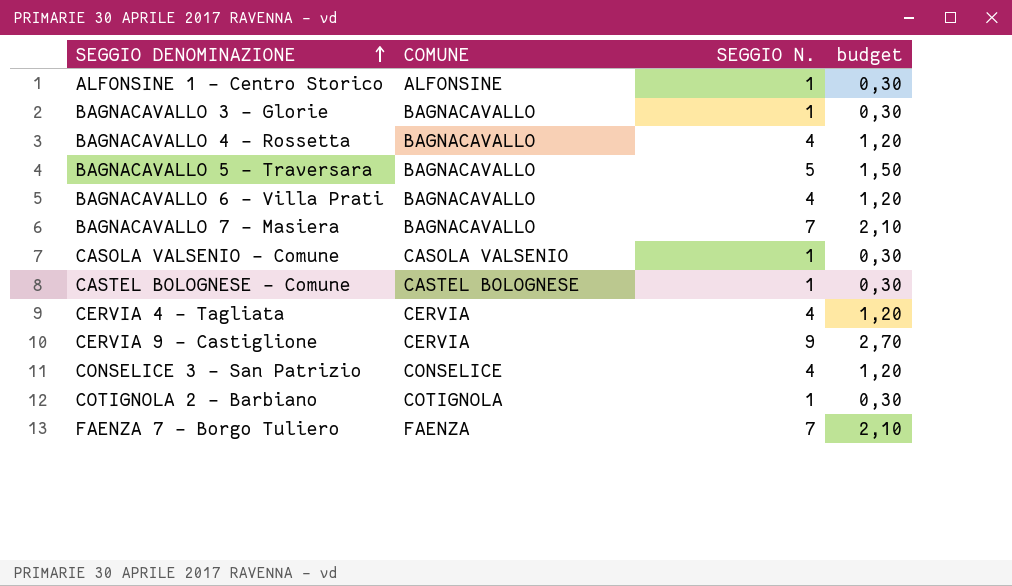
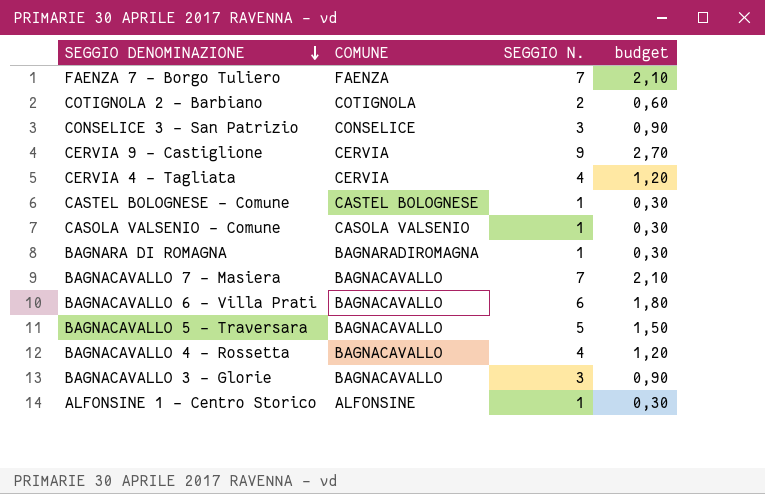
row order: SEGGIO DENOMINAZIONE ascending -> SEGGIO DENOMINAZIONE descending
COTIGNOLA 2 - Barbiano | SEGGIO N.: 1 -> 2
COTIGNOLA 2 - Barbiano | budget: 0,30 -> 0,60
CONSELICE 3 - San Patrizio | SEGGIO N.: 4 -> 3
CONSELICE 3 - San Patrizio | budget: 1,20 -> 0,90
row BAGNARA DI ROMAGNA: none -> BAGNARADIROMAGNA | 1 | 0,30
BAGNACAVALLO 6 - Villa Prati | SEGGIO N.: 4 -> 6
BAGNACAVALLO 6 - Villa Prati | budget: 1,20 -> 1,80
BAGNACAVALLO 3 - Glorie | SEGGIO N.: 1 -> 3
BAGNACAVALLO 3 - Glorie | budget: 0,30 -> 0,90

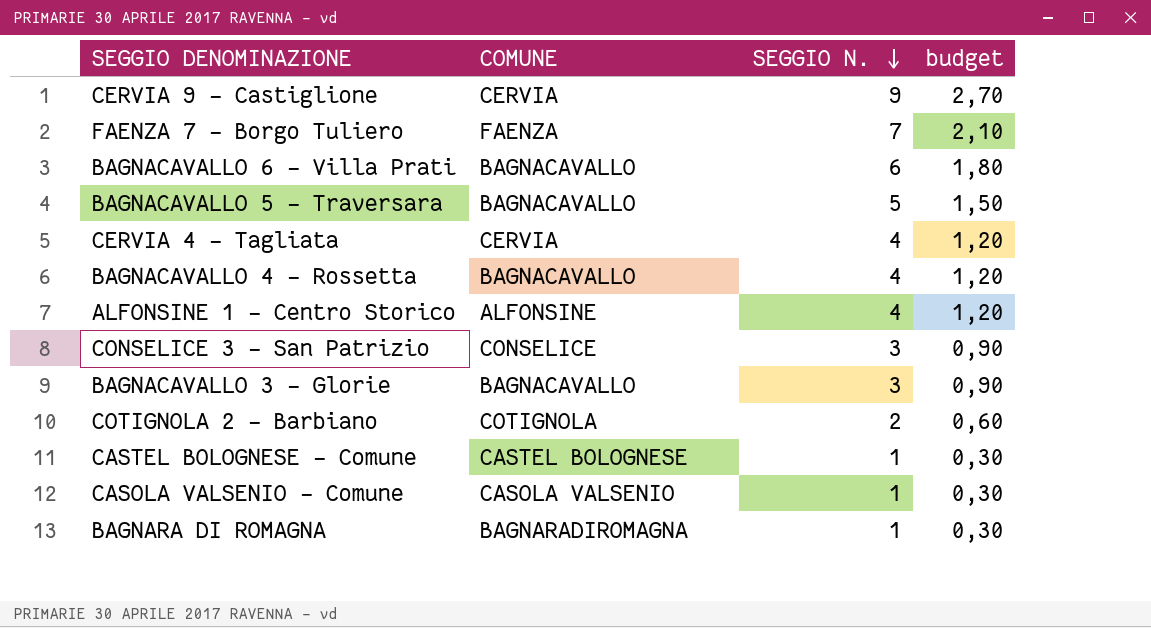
row order: SEGGIO DENOMINAZIONE descending -> SEGGIO N. descending
row BAGNACAVALLO 7 - Masiera: BAGNACAVALLO | 7 | 2,10 -> none
ALFONSINE 1 - Centro Storico | SEGGIO N.: 1 -> 4
ALFONSINE 1 - Centro Storico | budget: 0,30 -> 1,20

